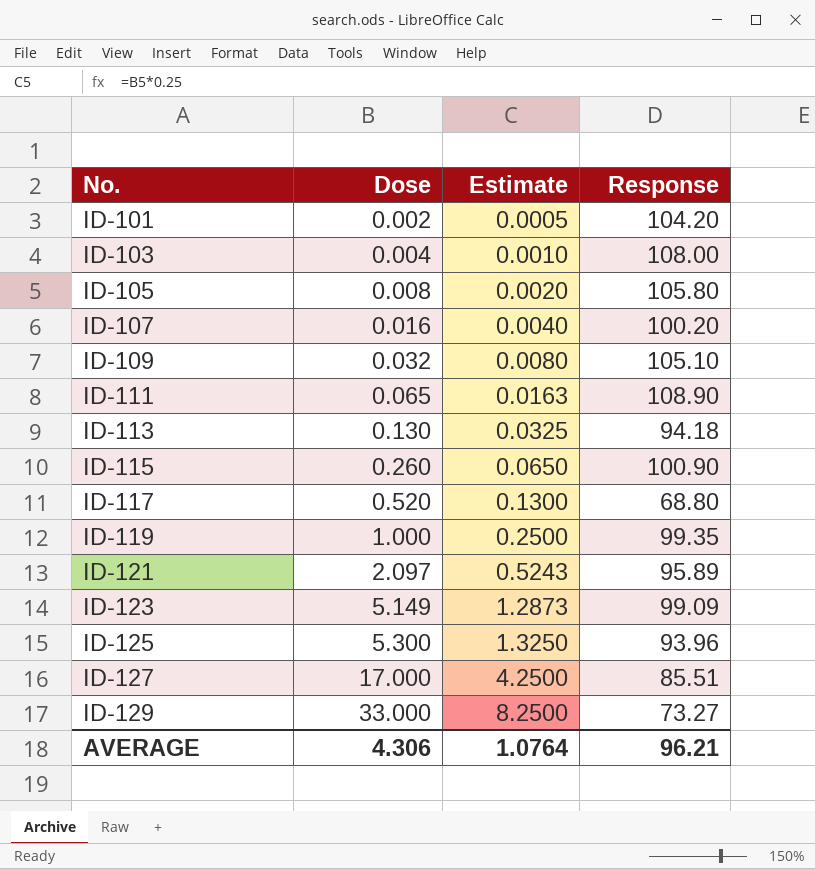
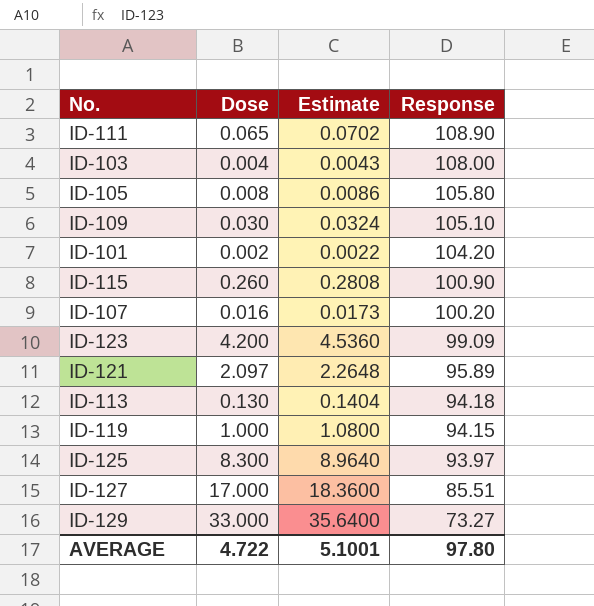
row order: No. ascending -> Response descending
column Estimate | formula: [Dose] * 0.25 -> [Dose] * 1.08
row ID-117: 0.520 | 0.1300 | 68.80 -> none
ID-109 | Dose: 0.032 -> 0.030
ID-123 | Dose: 5.149 -> 4.200
ID-119 | Response: 99.35 -> 94.15
ID-125 | Dose: 5.300 -> 8.300
ID-125 | Response: 93.96 -> 93.97
AVERAGE | Dose: 4.306 -> 4.722
AVERAGE | Estimate: 1.0764 -> 5.1001
AVERAGE | Response: 96.21 -> 97.80

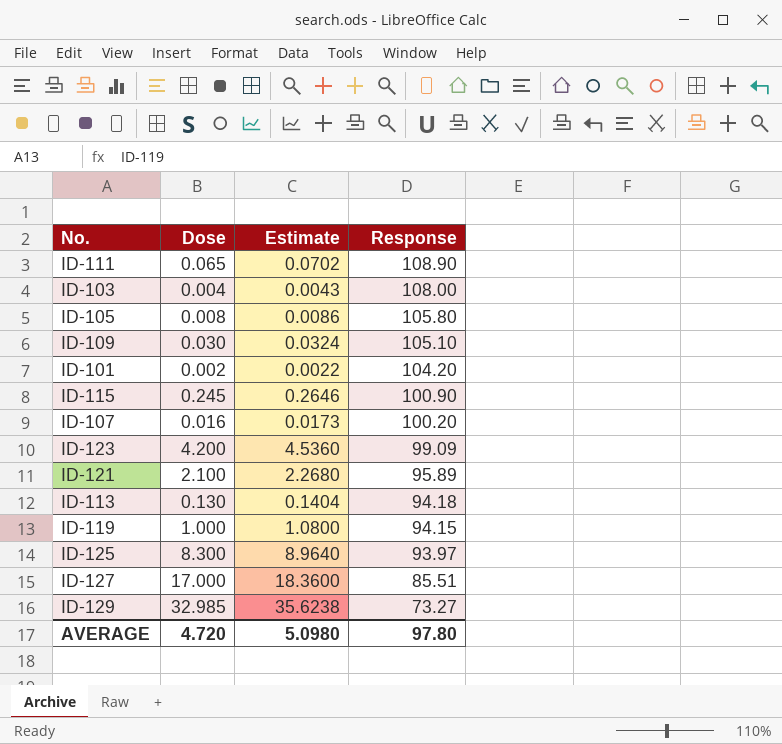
ID-115 | Dose: 0.260 -> 0.245
ID-115 | Estimate: 0.2808 -> 0.2646
ID-121 | Dose: 2.097 -> 2.100
ID-121 | Estimate: 2.2648 -> 2.2680
ID-129 | Dose: 33.000 -> 32.985
ID-129 | Estimate: 35.6400 -> 35.6238
AVERAGE | Dose: 4.722 -> 4.720
AVERAGE | Estimate: 5.1001 -> 5.0980

